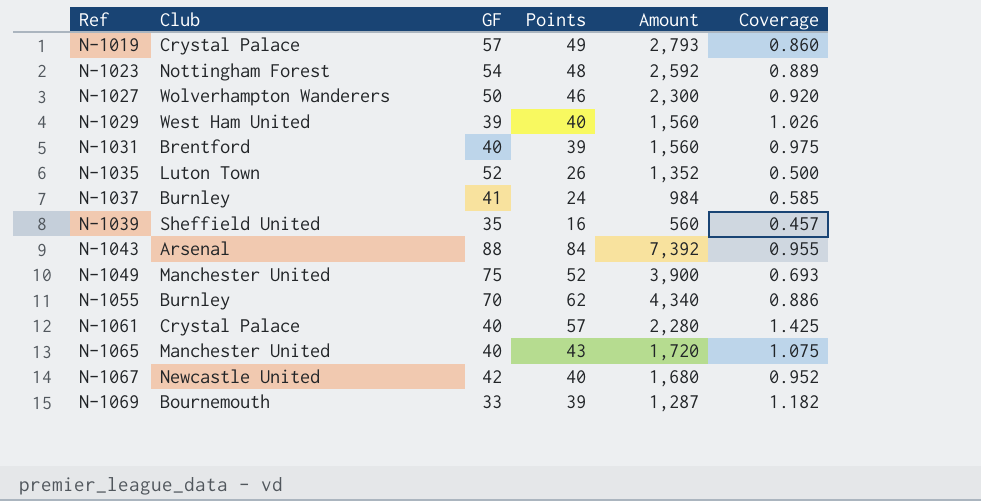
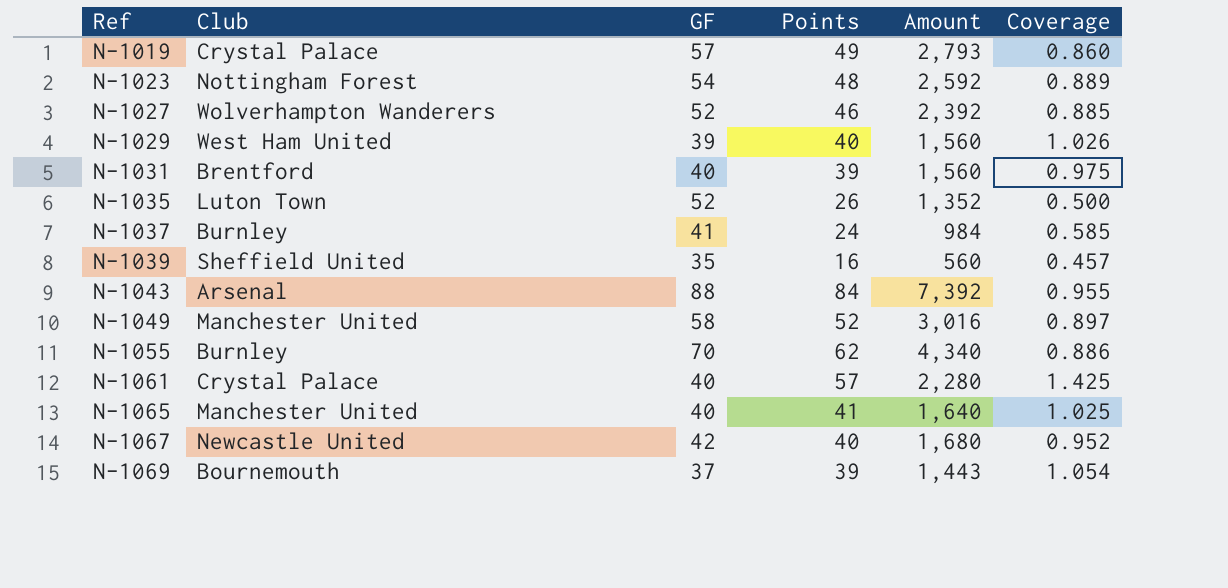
N-1027 | GF: 50 -> 52
N-1027 | Amount: 2,300 -> 2,392
N-1027 | Coverage: 0.920 -> 0.885
N-1049 | GF: 75 -> 58
N-1049 | Amount: 3,900 -> 3,016
N-1049 | Coverage: 0.693 -> 0.897
N-1065 | Points: 43 -> 41
N-1065 | Amount: 1,720 -> 1,640
N-1065 | Coverage: 1.075 -> 1.025
N-1069 | GF: 33 -> 37
N-1069 | Amount: 1,287 -> 1,443
N-1069 | Coverage: 1.182 -> 1.054

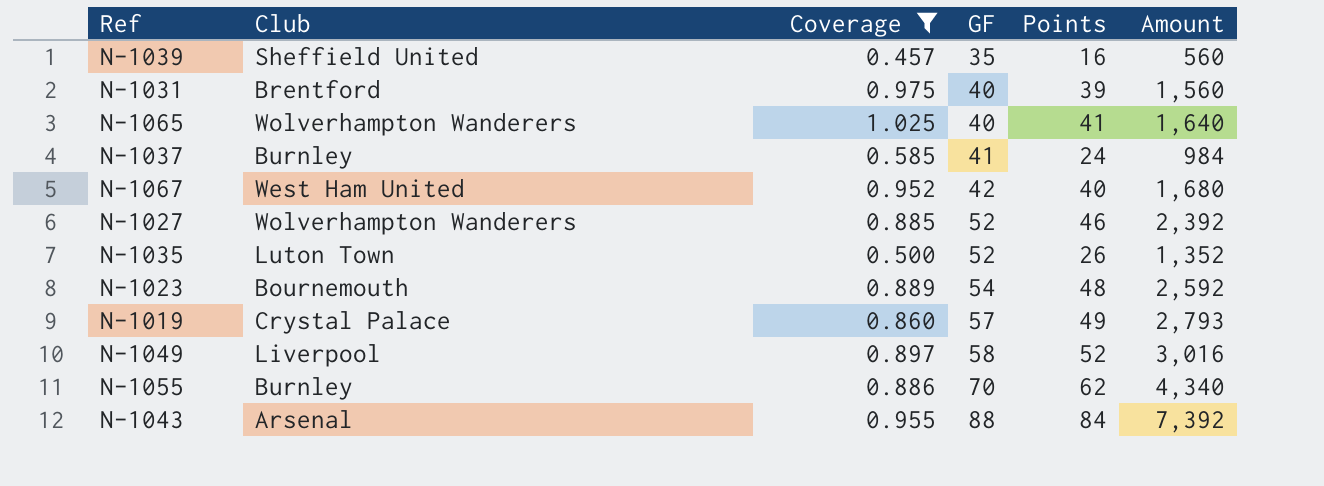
filter: none -> Coverage <= 1.025
row order: Ref ascending -> GF ascending
column Coverage | position: 6 -> 3
N-1065 | Club: Manchester United -> Wolverhampton Wanderers
N-1067 | Club: Newcastle United -> West Ham United
N-1023 | Club: Nottingham Forest -> Bournemouth
N-1049 | Club: Manchester United -> Liverpool

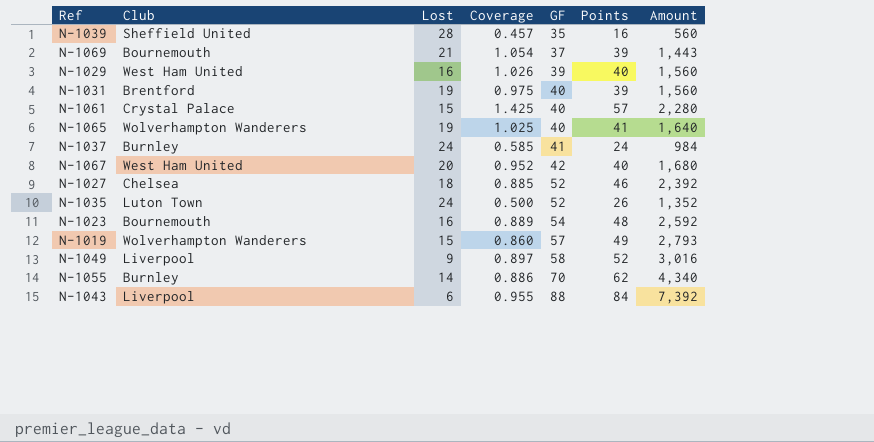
filter: Coverage <= 1.025 -> none
column Lost | position: none -> 3
N-1027 | Club: Wolverhampton Wanderers -> Chelsea
N-1019 | Club: Crystal Palace -> Wolverhampton Wanderers
N-1043 | Club: Arsenal -> Liverpool

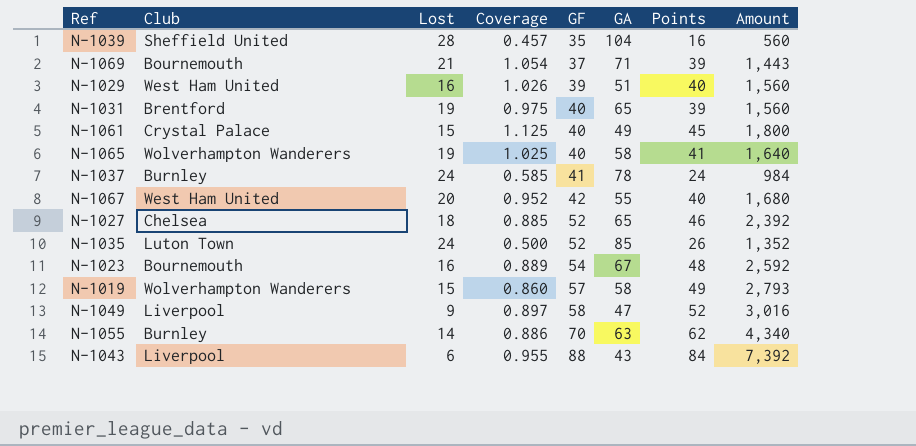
column GA | position: none -> 6
N-1061 | Coverage: 1.425 -> 1.125
N-1061 | Points: 57 -> 45
N-1061 | Amount: 2,280 -> 1,800

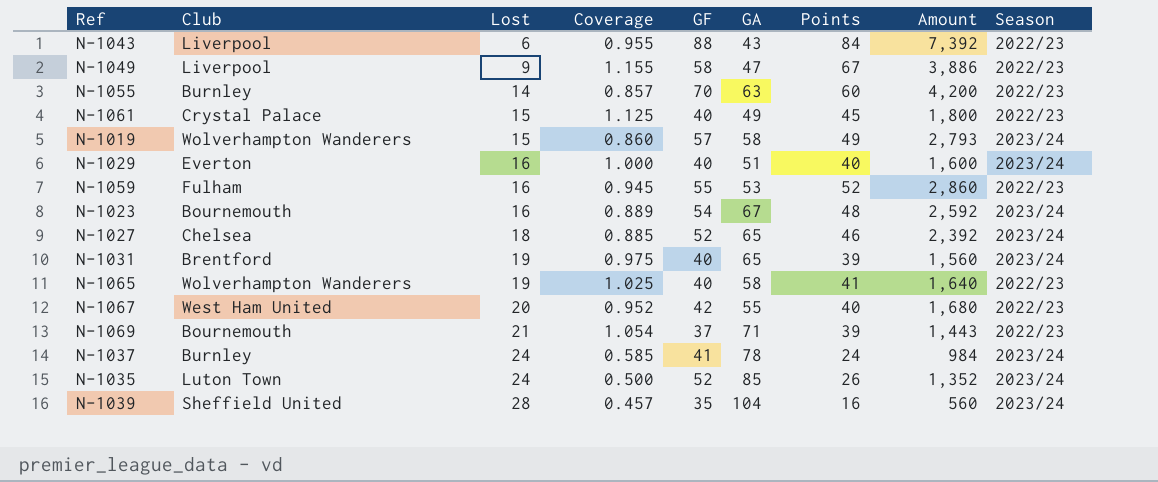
row order: GF ascending -> Lost ascending
column Season | position: none -> 9
N-1049 | Coverage: 0.897 -> 1.155
N-1049 | Points: 52 -> 67
N-1049 | Amount: 3,016 -> 3,886
N-1055 | Coverage: 0.886 -> 0.857
N-1055 | Points: 62 -> 60
N-1055 | Amount: 4,340 -> 4,200
N-1029 | Club: West Ham United -> Everton
N-1029 | Coverage: 1.026 -> 1.000
N-1029 | GF: 39 -> 40
N-1029 | Amount: 1,560 -> 1,600
row N-1059: none -> Fulham | 16 | 0.945 | 55 | 53 | 52 | 2,860 | 2022/23

